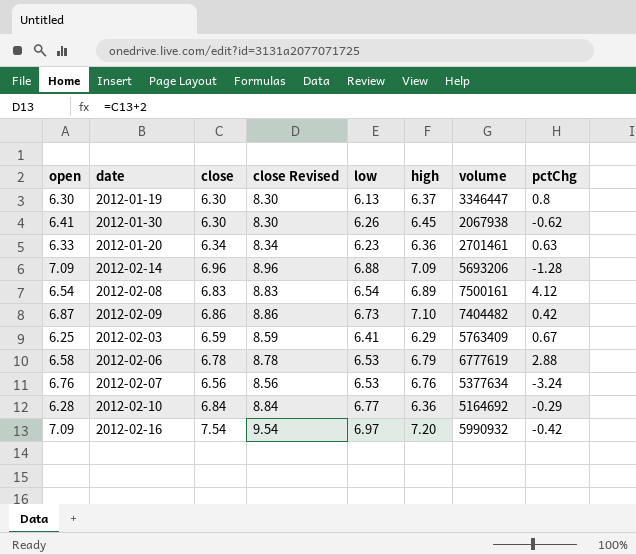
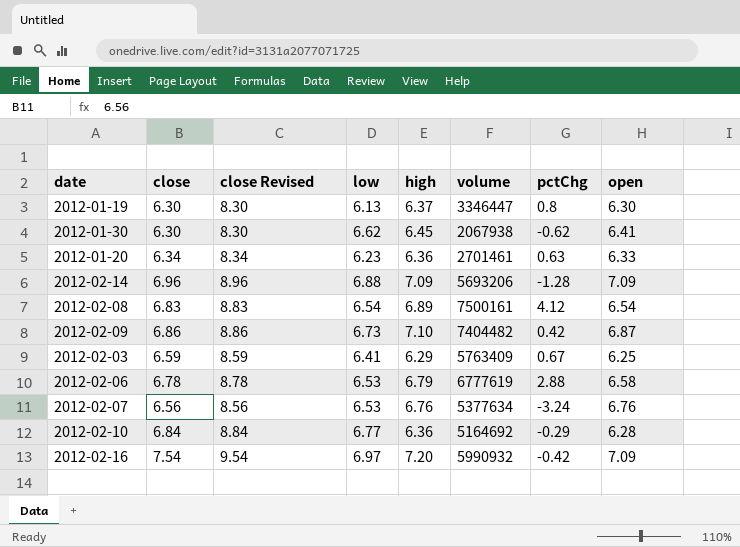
column open | position: 1 -> 8
2012-01-30 | low: 6.26 -> 6.62

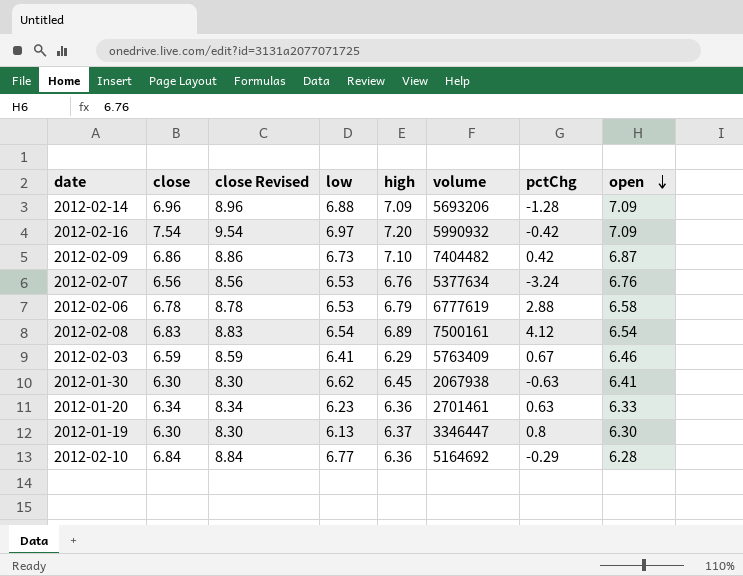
row order: none -> open descending
2012-02-03 | open: 6.25 -> 6.46
2012-01-30 | pctChg: -0.62 -> -0.63

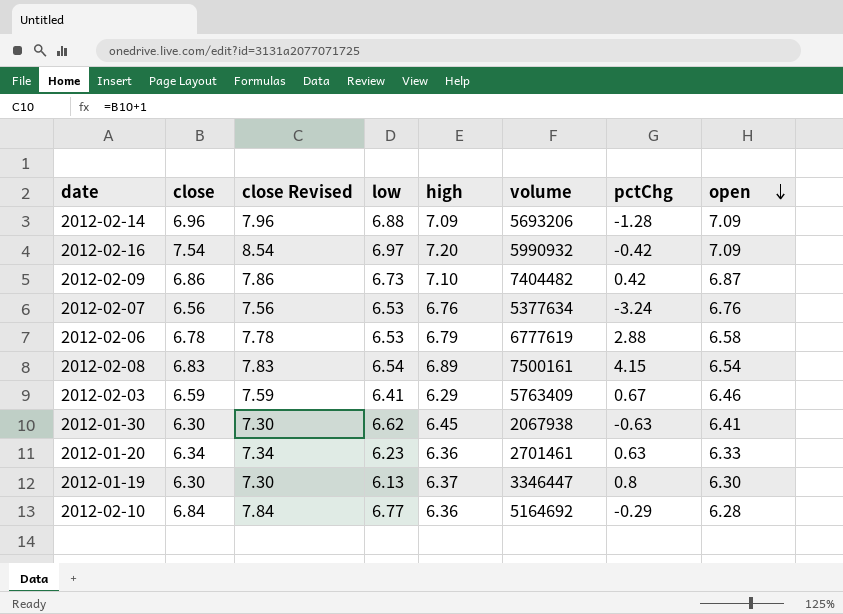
column close Revised | formula: [close] + 2 -> [close] + 1
2012-02-08 | pctChg: 4.12 -> 4.15

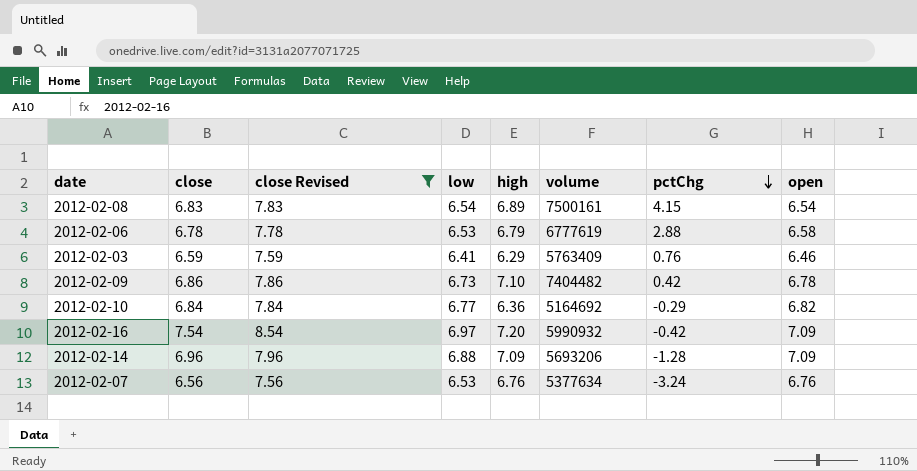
filter: none -> close Revised >= 7.56
row order: open descending -> pctChg descending
2012-02-03 | pctChg: 0.67 -> 0.76
2012-02-09 | open: 6.87 -> 6.78
2012-02-10 | open: 6.28 -> 6.82

